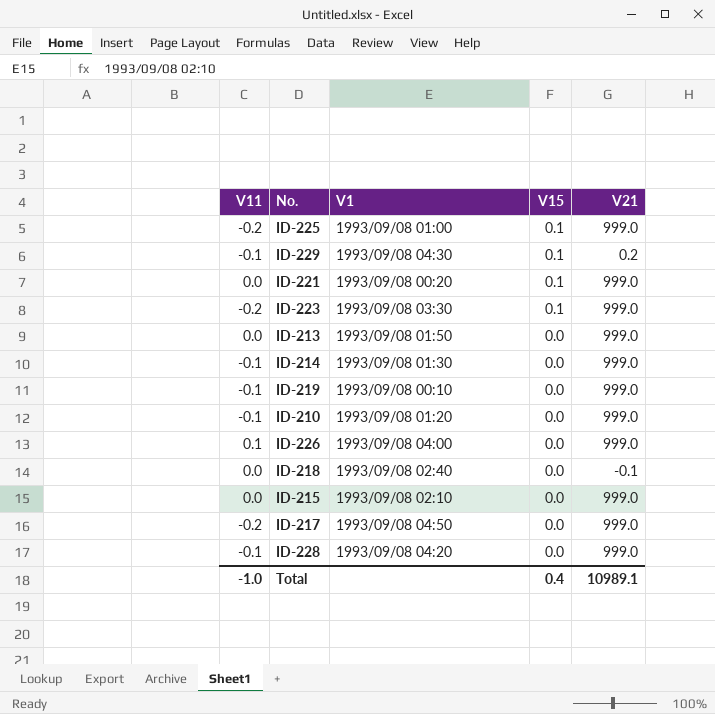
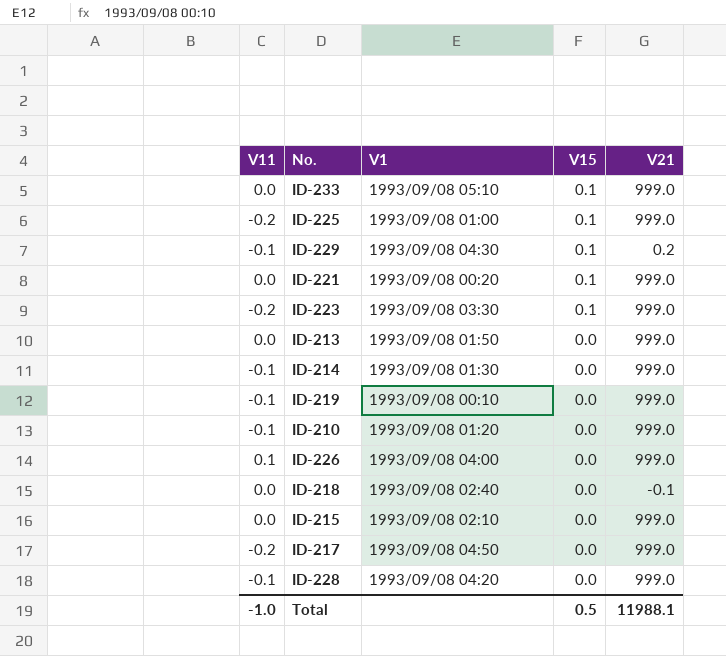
row ID-233: none -> 0.0 | 1993/09/08 05:10 | 0.1 | 999.0
Total | V15: 0.4 -> 0.5
Total | V21: 10989.1 -> 11988.1

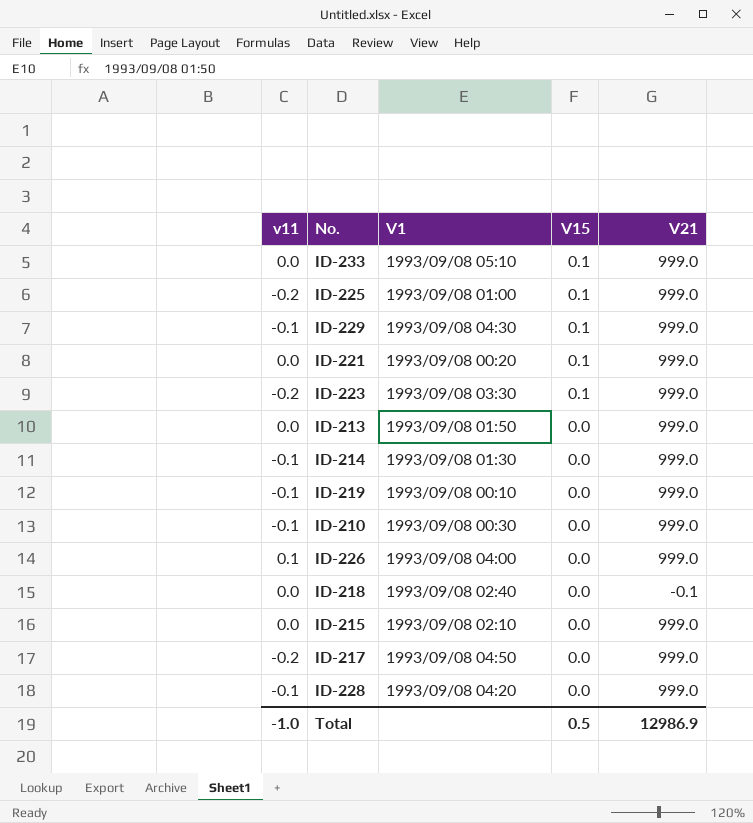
column name: V11 -> v11
ID-229 | V21: 0.2 -> 999.0
ID-210 | V1: 1993/09/08 01:20 -> 1993/09/08 00:30
Total | V21: 11988.1 -> 12986.9

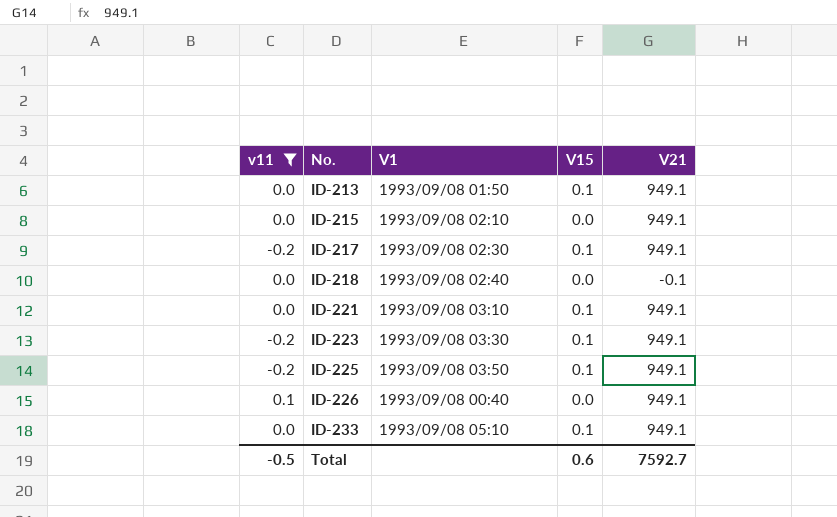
filter: none -> v11 != -0.1
row order: V15 descending -> No. ascending
ID-213 | V15: 0.0 -> 0.1
ID-213 | V21: 999.0 -> 949.1
ID-215 | V21: 999.0 -> 949.1
ID-217 | V1: 1993/09/08 04:50 -> 1993/09/08 02:30
ID-217 | V15: 0.0 -> 0.1
ID-217 | V21: 999.0 -> 949.1
ID-221 | V1: 1993/09/08 00:20 -> 1993/09/08 03:10
ID-221 | V21: 999.0 -> 949.1
ID-223 | V21: 999.0 -> 949.1
ID-225 | V1: 1993/09/08 01:00 -> 1993/09/08 03:50
ID-225 | V21: 999.0 -> 949.1
ID-226 | V1: 1993/09/08 04:00 -> 1993/09/08 00:40
ID-226 | V21: 999.0 -> 949.1
ID-233 | V21: 999.0 -> 949.1
Total | v11: -1.0 -> -0.5
Total | V15: 0.5 -> 0.6
Total | V21: 12986.9 -> 7592.7

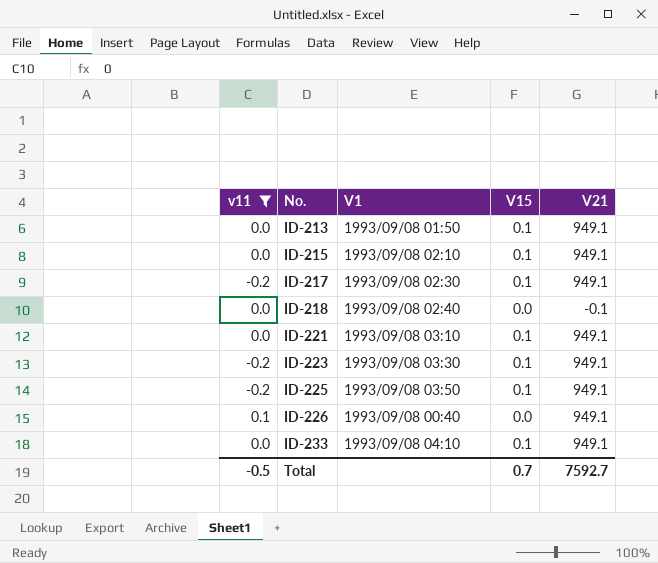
ID-215 | V15: 0.0 -> 0.1
ID-233 | V1: 1993/09/08 05:10 -> 1993/09/08 04:10
Total | V15: 0.6 -> 0.7

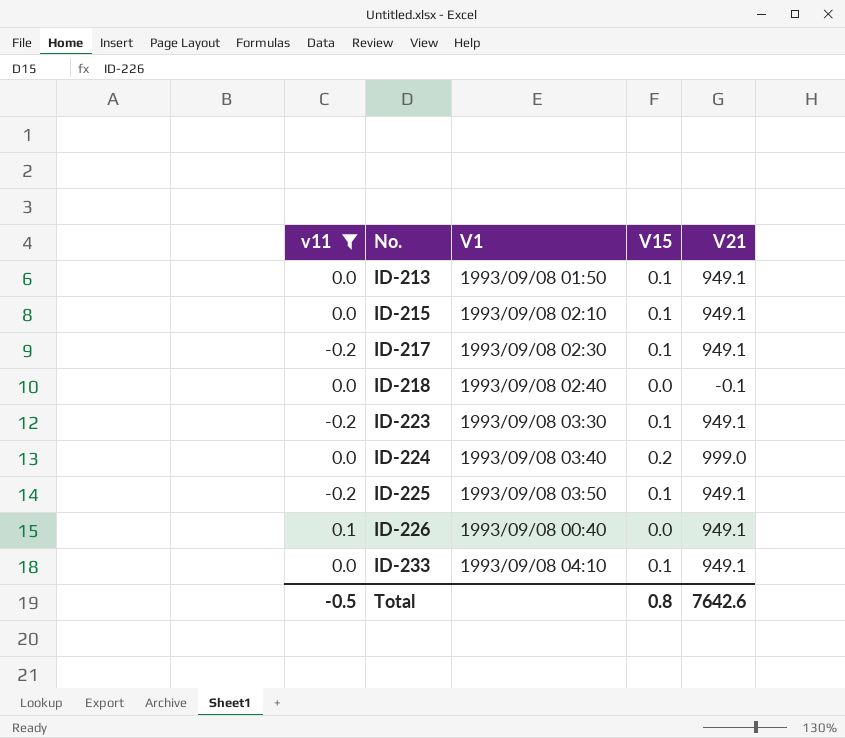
row ID-221: 0.0 | 1993/09/08 03:10 | 0.1 | 949.1 -> none
row ID-224: none -> 0.0 | 1993/09/08 03:40 | 0.2 | 999.0
Total | V15: 0.7 -> 0.8
Total | V21: 7592.7 -> 7642.6

